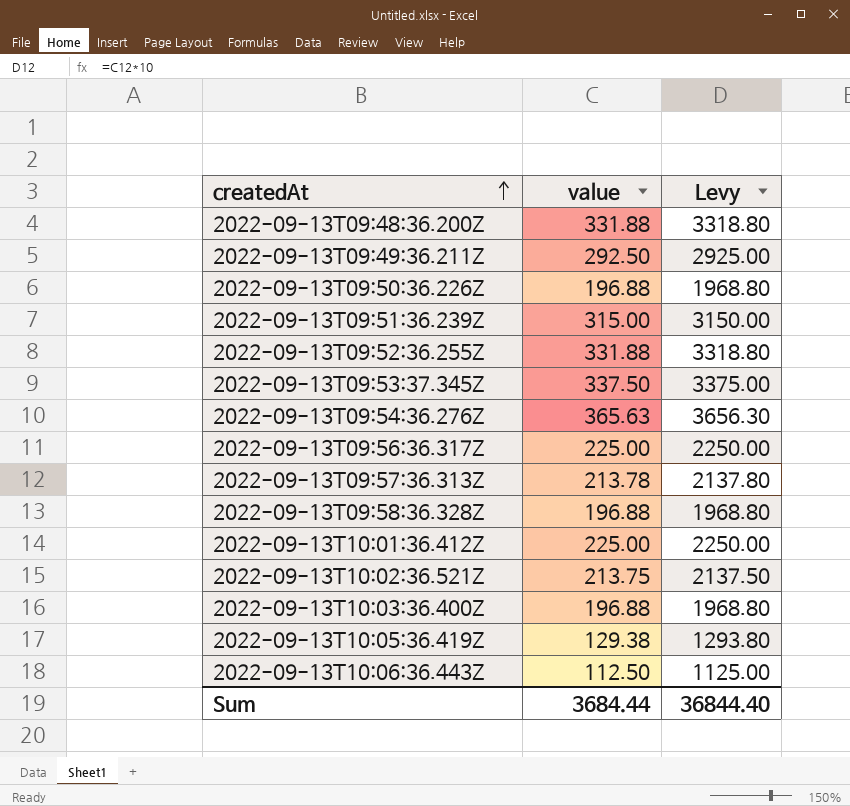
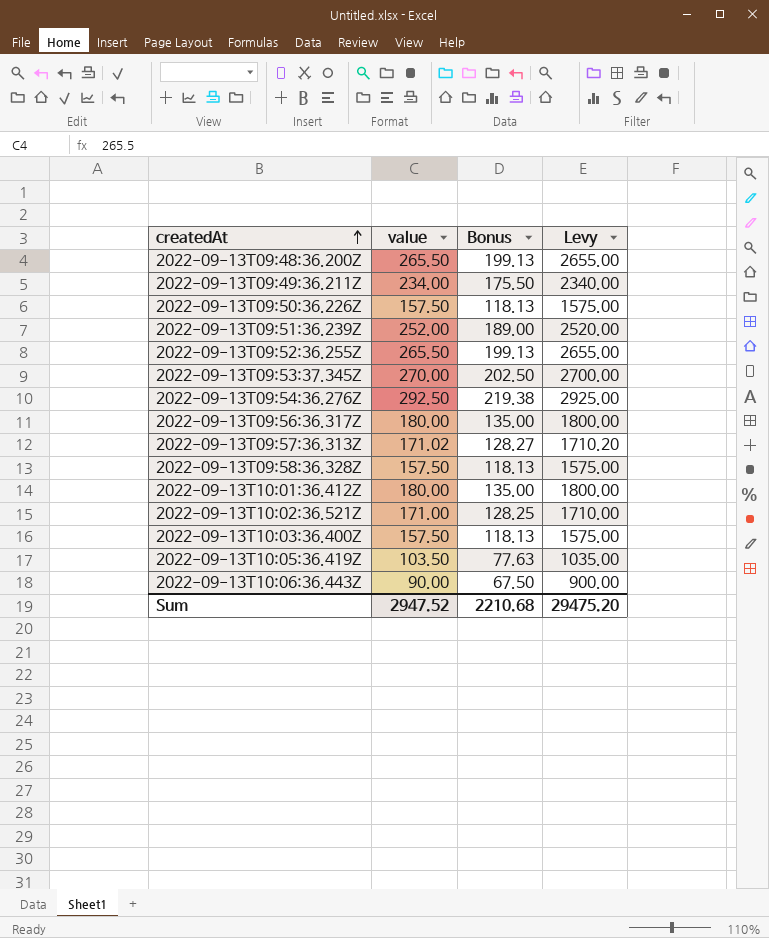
column Bonus | formula: none -> [value] * 0.75
2022-09-13T09:48:36.200Z | value: 331.88 -> 265.50
2022-09-13T09:48:36.200Z | Levy: 3318.80 -> 2655.00
2022-09-13T09:49:36.211Z | value: 292.50 -> 234.00
2022-09-13T09:49:36.211Z | Levy: 2925.00 -> 2340.00
2022-09-13T09:50:36.226Z | value: 196.88 -> 157.50
2022-09-13T09:50:36.226Z | Levy: 1968.80 -> 1575.00
2022-09-13T09:51:36.239Z | value: 315.00 -> 252.00
2022-09-13T09:51:36.239Z | Levy: 3150.00 -> 2520.00
2022-09-13T09:52:36.255Z | value: 331.88 -> 265.50
2022-09-13T09:52:36.255Z | Levy: 3318.80 -> 2655.00
2022-09-13T09:53:37.345Z | value: 337.50 -> 270.00
2022-09-13T09:53:37.345Z | Levy: 3375.00 -> 2700.00
2022-09-13T09:54:36.276Z | value: 365.63 -> 292.50
2022-09-13T09:54:36.276Z | Levy: 3656.30 -> 2925.00
2022-09-13T09:56:36.317Z | value: 225.00 -> 180.00
2022-09-13T09:56:36.317Z | Levy: 2250.00 -> 1800.00
2022-09-13T09:57:36.313Z | value: 213.78 -> 171.02
2022-09-13T09:57:36.313Z | Levy: 2137.80 -> 1710.20
2022-09-13T09:58:36.328Z | value: 196.88 -> 157.50
2022-09-13T09:58:36.328Z | Levy: 1968.80 -> 1575.00
2022-09-13T10:01:36.412Z | value: 225.00 -> 180.00
2022-09-13T10:01:36.412Z | Levy: 2250.00 -> 1800.00
2022-09-13T10:02:36.521Z | value: 213.75 -> 171.00
2022-09-13T10:02:36.521Z | Levy: 2137.50 -> 1710.00
2022-09-13T10:03:36.400Z | value: 196.88 -> 157.50
2022-09-13T10:03:36.400Z | Levy: 1968.80 -> 1575.00
2022-09-13T10:05:36.419Z | value: 129.38 -> 103.50
2022-09-13T10:05:36.419Z | Levy: 1293.80 -> 1035.00
2022-09-13T10:06:36.443Z | value: 112.50 -> 90.00
2022-09-13T10:06:36.443Z | Levy: 1125.00 -> 900.00
Sum | value: 3684.44 -> 2947.52
Sum | Levy: 36844.40 -> 29475.20

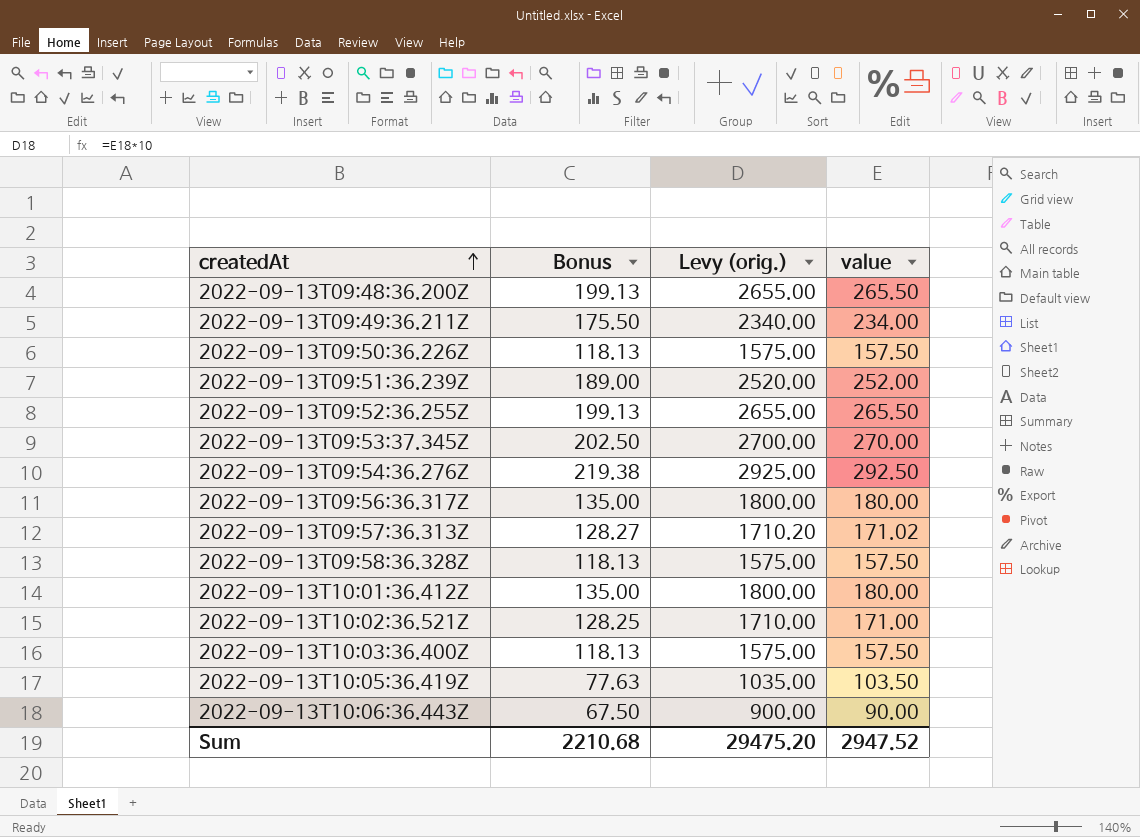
column name: Levy -> Levy (orig.)
column value | position: 2 -> 4

